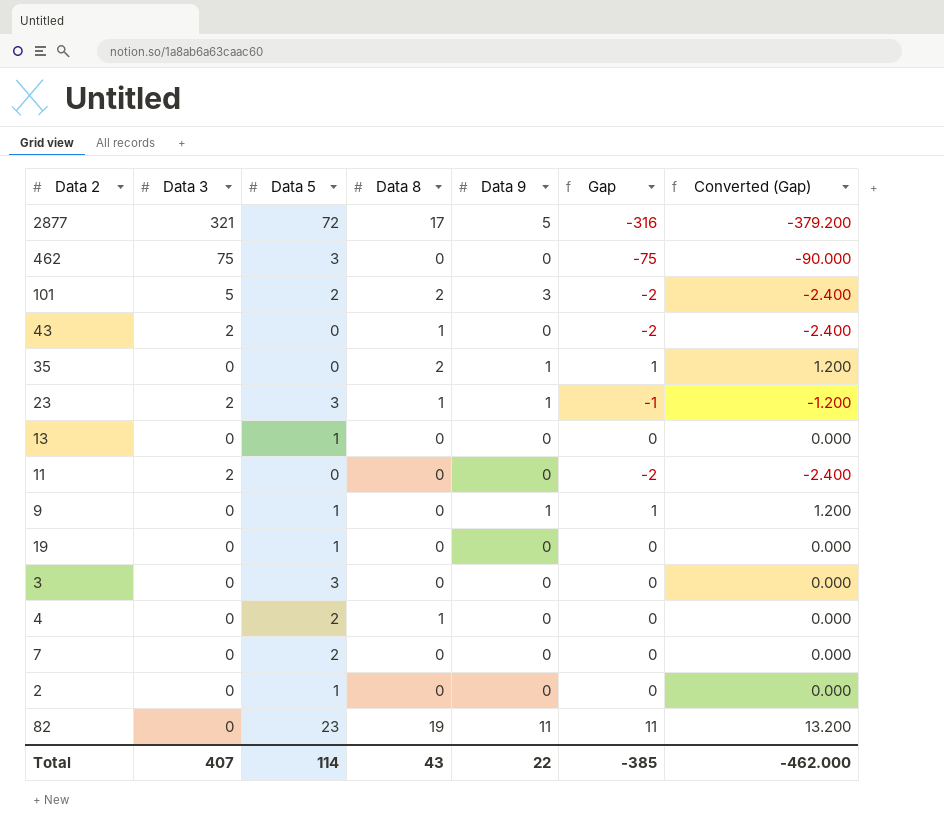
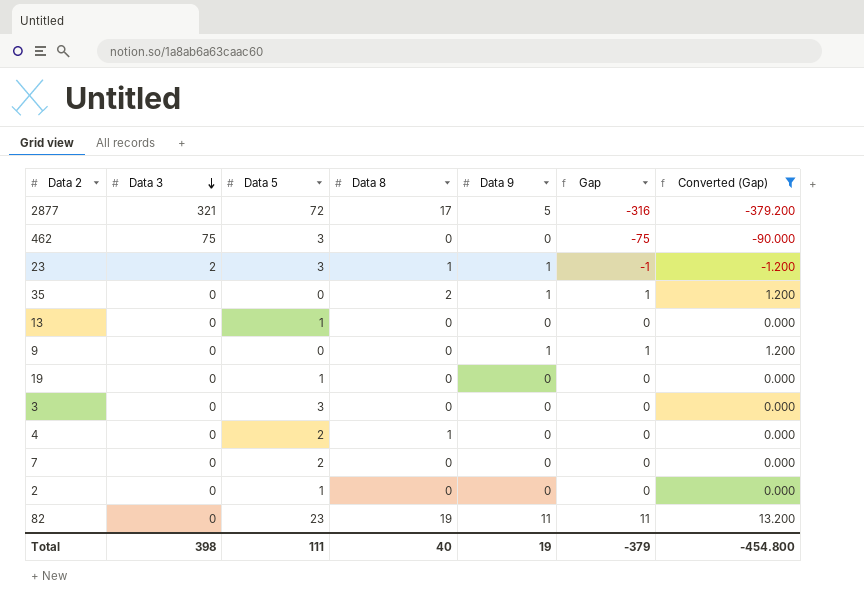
filter: none -> Converted (Gap) != -2.400
row order: none -> Data 3 descending
9 | Data 5: 1 -> 0
Total | Data 3: 407 -> 398
Total | Data 5: 114 -> 111
Total | Data 8: 43 -> 40
Total | Data 9: 22 -> 19
Total | Gap: -385 -> -379
Total | Converted (Gap): -462.000 -> -454.800

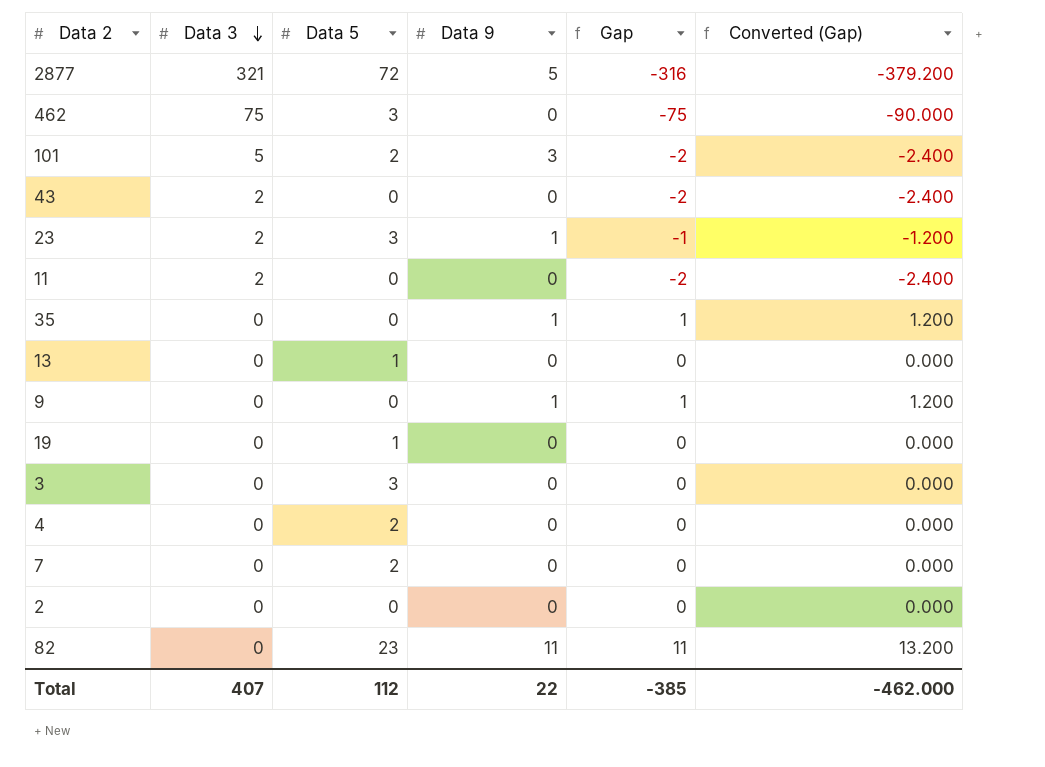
filter: Converted (Gap) != -2.400 -> none
column Data 8 | position: 4 -> none
2 | Data 5: 1 -> 0
Total | Data 3: 398 -> 407
Total | Data 5: 111 -> 112
Total | Data 9: 19 -> 22
Total | Gap: -379 -> -385
Total | Converted (Gap): -454.800 -> -462.000

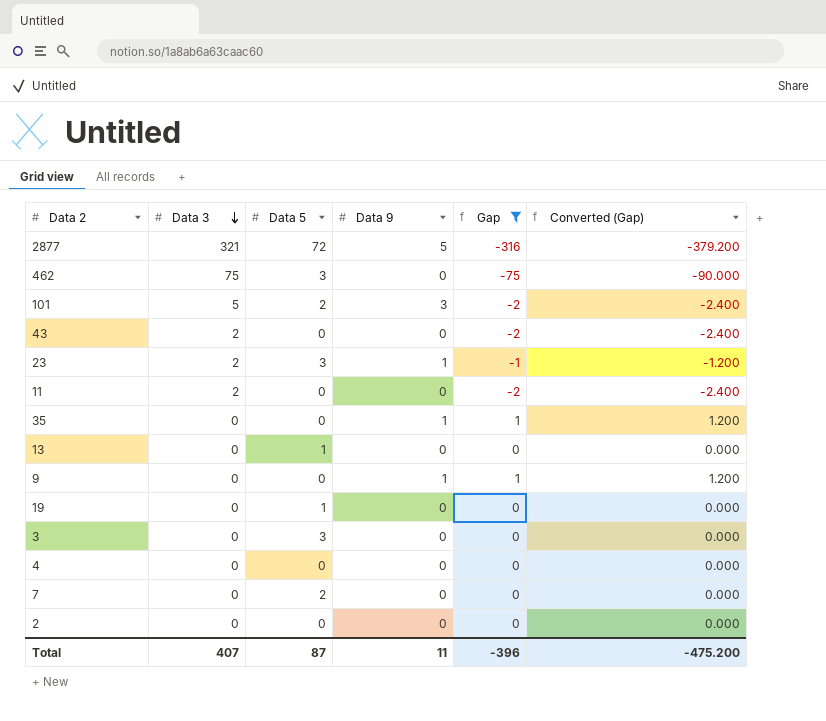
filter: none -> Gap != 11
4 | Data 5: 2 -> 0
Total | Data 5: 112 -> 87
Total | Data 9: 22 -> 11
Total | Gap: -385 -> -396
Total | Converted (Gap): -462.000 -> -475.200

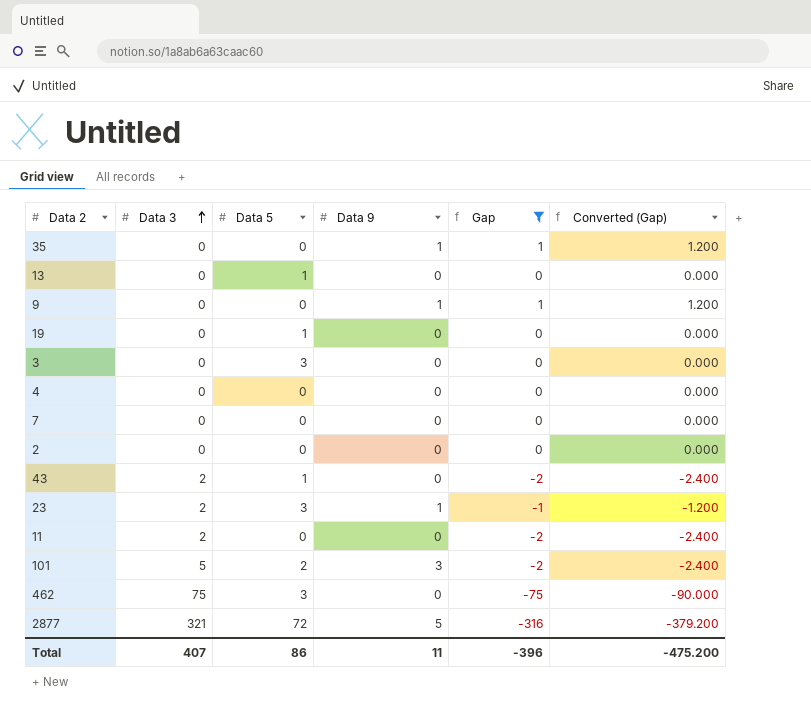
row order: Data 3 descending -> Data 3 ascending
7 | Data 5: 2 -> 0
43 | Data 5: 0 -> 1
Total | Data 5: 87 -> 86

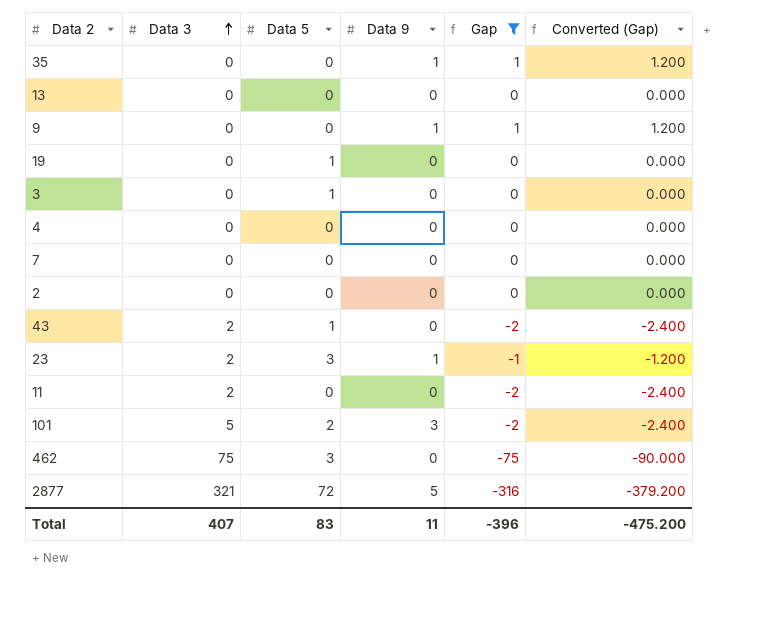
13 | Data 5: 1 -> 0
3 | Data 5: 3 -> 1
Total | Data 5: 86 -> 83

